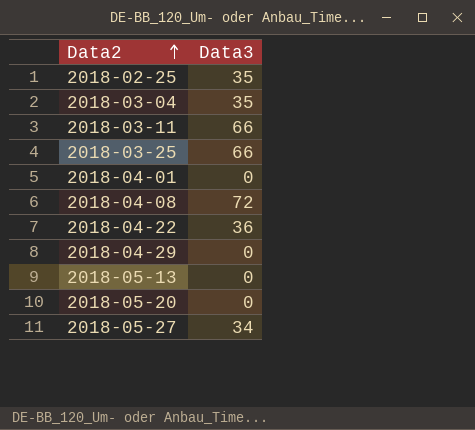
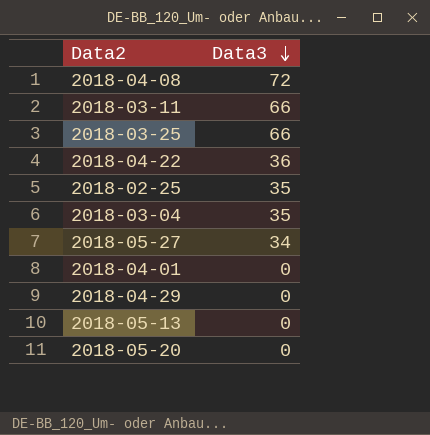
row order: Data2 ascending -> Data3 descending

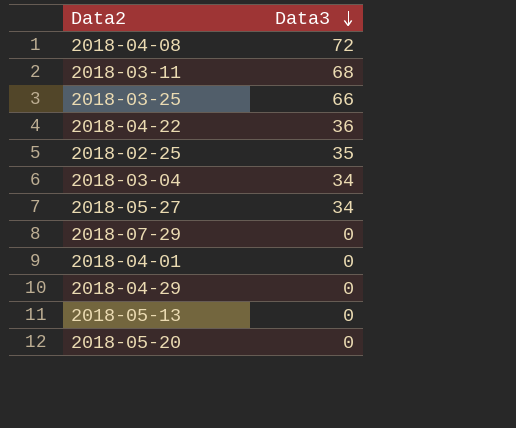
2018-03-11 | Data3: 66 -> 68
2018-03-04 | Data3: 35 -> 34
row 2018-07-29: none -> 0

